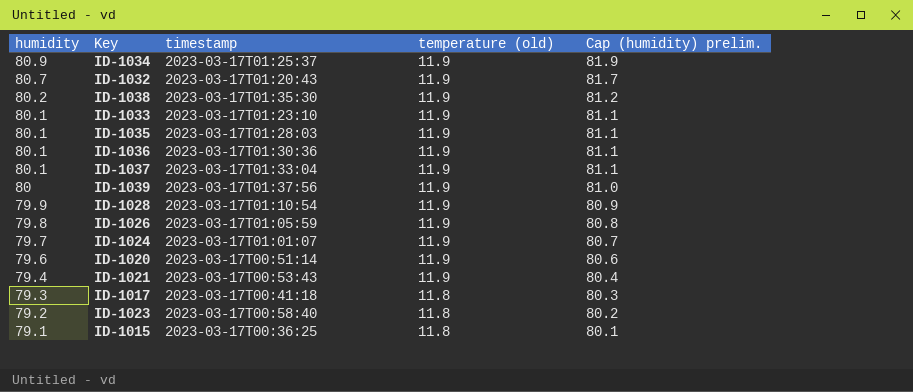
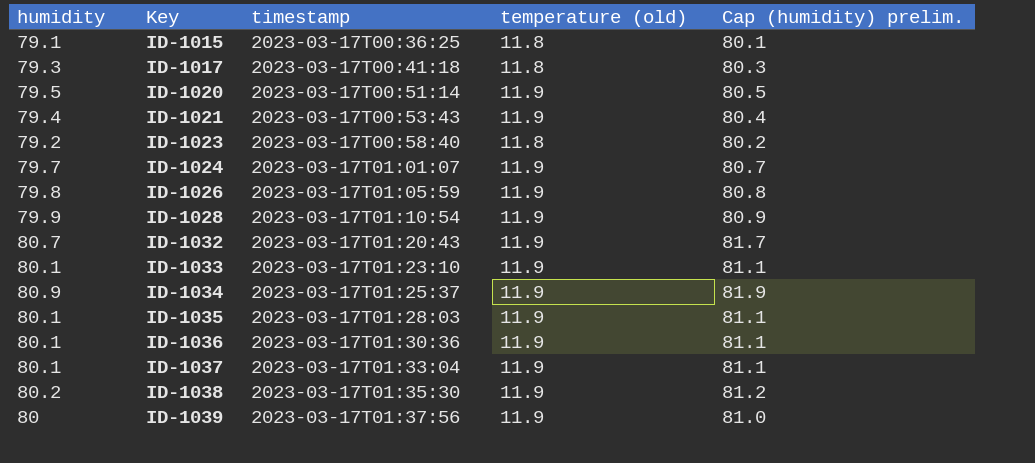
row order: humidity descending -> Key ascending
ID-1020 | humidity: 79.6 -> 79.5
ID-1020 | Cap (humidity) prelim.: 80.6 -> 80.5

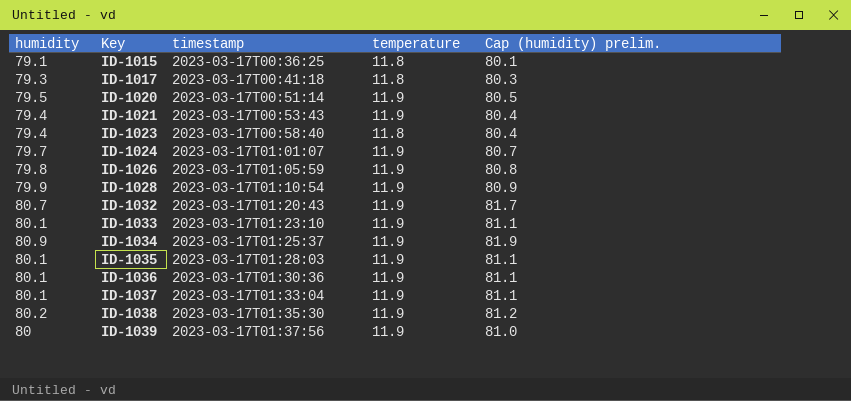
column name: temperature (old) -> temperature
ID-1023 | humidity: 79.2 -> 79.4
ID-1023 | Cap (humidity) prelim.: 80.2 -> 80.4

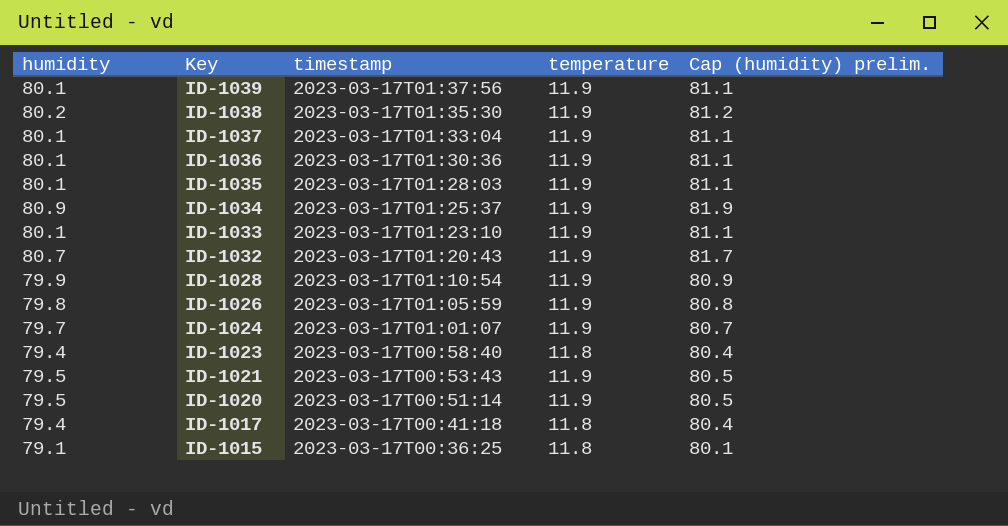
row order: Key ascending -> Key descending
ID-1039 | humidity: 80 -> 80.1
ID-1039 | Cap (humidity) prelim.: 81.0 -> 81.1
ID-1021 | humidity: 79.4 -> 79.5
ID-1021 | Cap (humidity) prelim.: 80.4 -> 80.5
ID-1017 | humidity: 79.3 -> 79.4
ID-1017 | Cap (humidity) prelim.: 80.3 -> 80.4

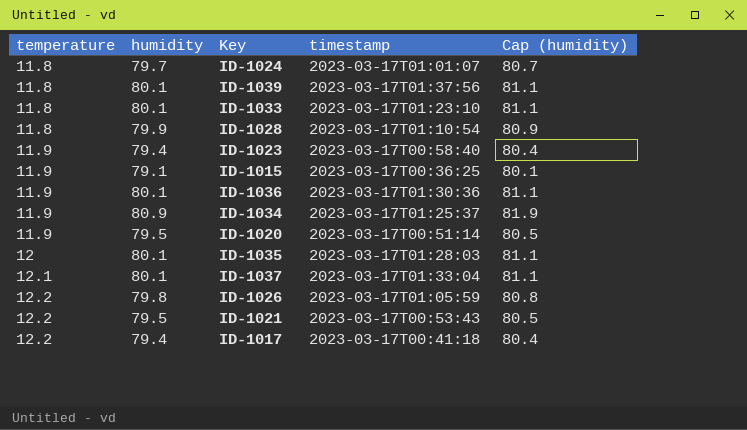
row order: Key descending -> temperature ascending
column temperature | position: 4 -> 1
column name: Cap (humidity) prelim. -> Cap (humidity)
row ID-1038: 80.2 | 2023-03-17T01:35:30 | 11.9 | 81.2 -> none
row ID-1032: 80.7 | 2023-03-17T01:20:43 | 11.9 | 81.7 -> none
ID-1024 | temperature: 11.9 -> 11.8
ID-1039 | temperature: 11.9 -> 11.8
ID-1033 | temperature: 11.9 -> 11.8
ID-1028 | temperature: 11.9 -> 11.8
ID-1023 | temperature: 11.8 -> 11.9
ID-1015 | temperature: 11.8 -> 11.9
ID-1035 | temperature: 11.9 -> 12
ID-1037 | temperature: 11.9 -> 12.1
ID-1026 | temperature: 11.9 -> 12.2
ID-1021 | temperature: 11.9 -> 12.2
ID-1017 | temperature: 11.8 -> 12.2

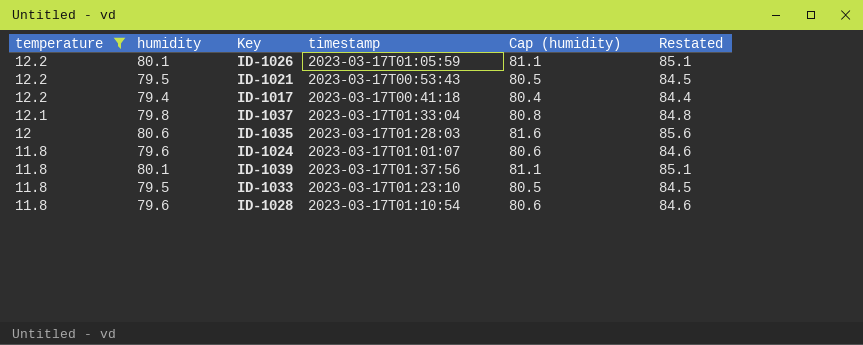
filter: none -> temperature != 11.9
row order: temperature ascending -> temperature descending
column Restated | formula: none -> [humidity] + 5
ID-1026 | humidity: 79.8 -> 80.1
ID-1026 | Cap (humidity): 80.8 -> 81.1
ID-1037 | humidity: 80.1 -> 79.8
ID-1037 | Cap (humidity): 81.1 -> 80.8
ID-1035 | humidity: 80.1 -> 80.6
ID-1035 | Cap (humidity): 81.1 -> 81.6
ID-1024 | humidity: 79.7 -> 79.6
ID-1024 | Cap (humidity): 80.7 -> 80.6
ID-1033 | humidity: 80.1 -> 79.5
ID-1033 | Cap (humidity): 81.1 -> 80.5
ID-1028 | humidity: 79.9 -> 79.6
ID-1028 | Cap (humidity): 80.9 -> 80.6

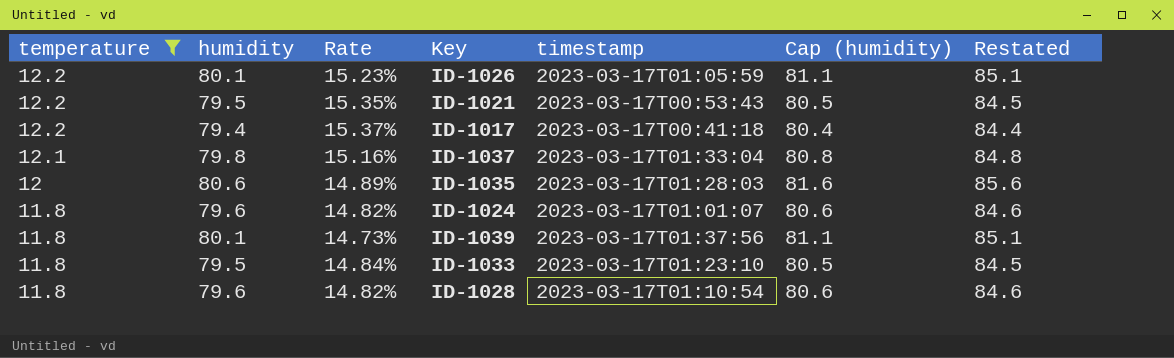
column Rate | formula: none -> [temperature] / [humidity]

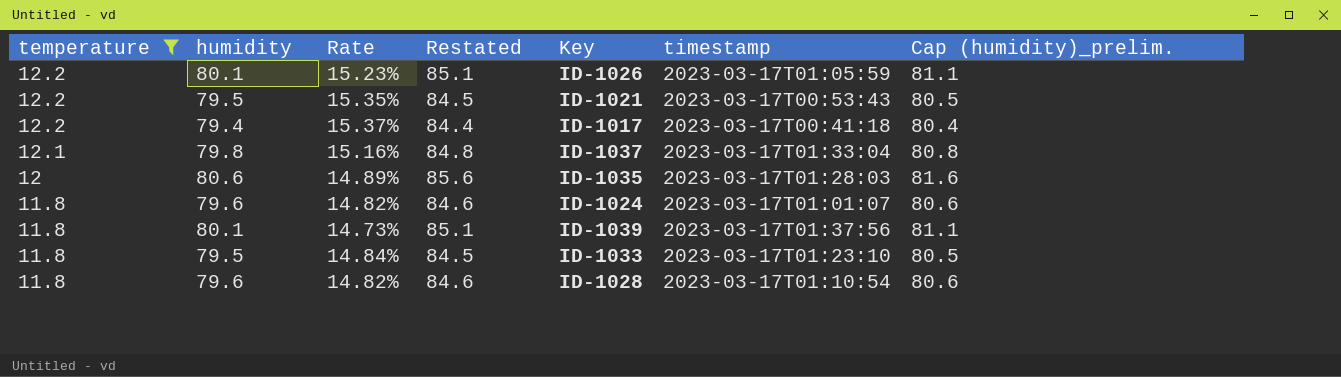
column Restated | position: 7 -> 4
column name: Cap (humidity) -> Cap (humidity)_prelim.

